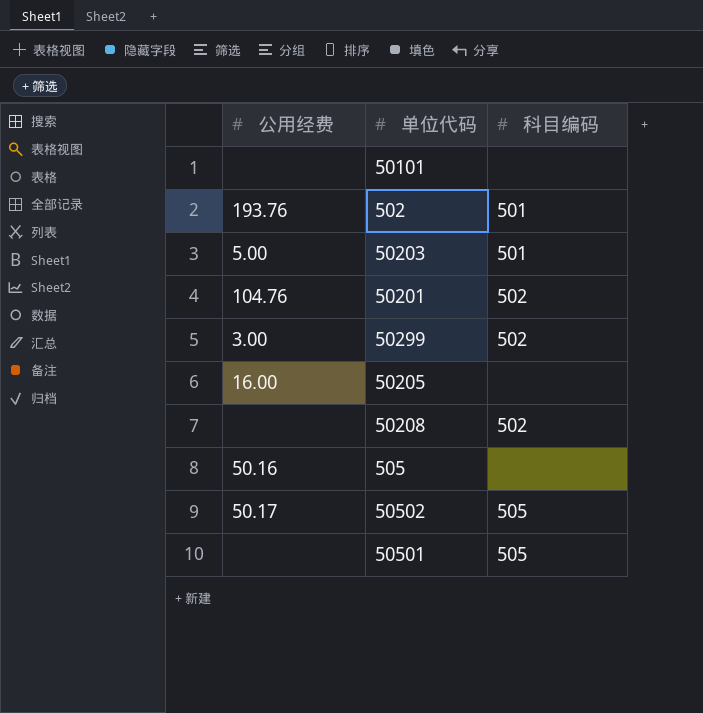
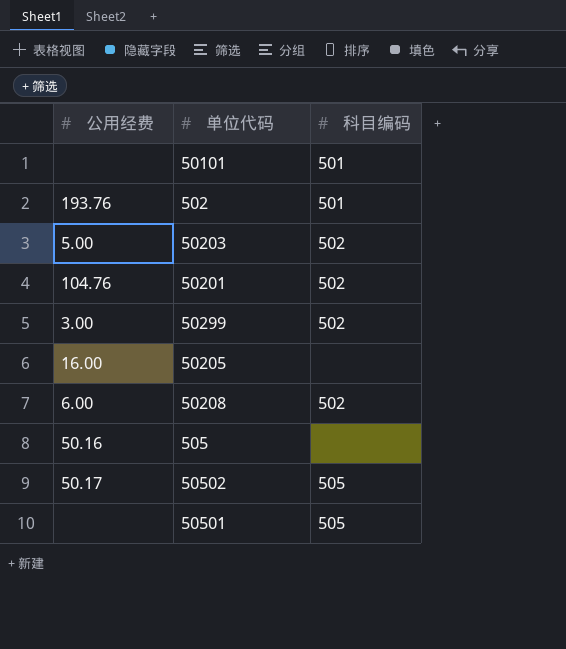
50101 | 科目编码: none -> 501
50203 | 科目编码: 501 -> 502
50208 | 公用经费: none -> 6.00

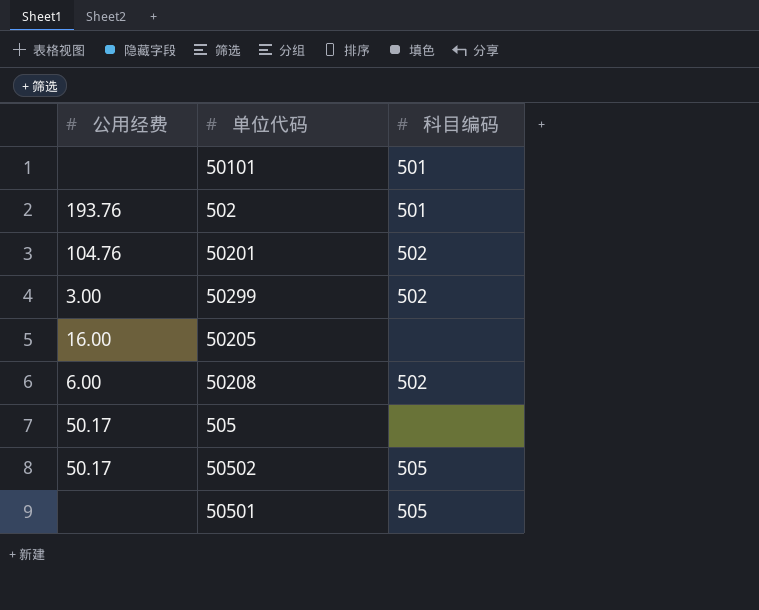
row 50203: 5.00 | 502 -> none
505 | 公用经费: 50.16 -> 50.17

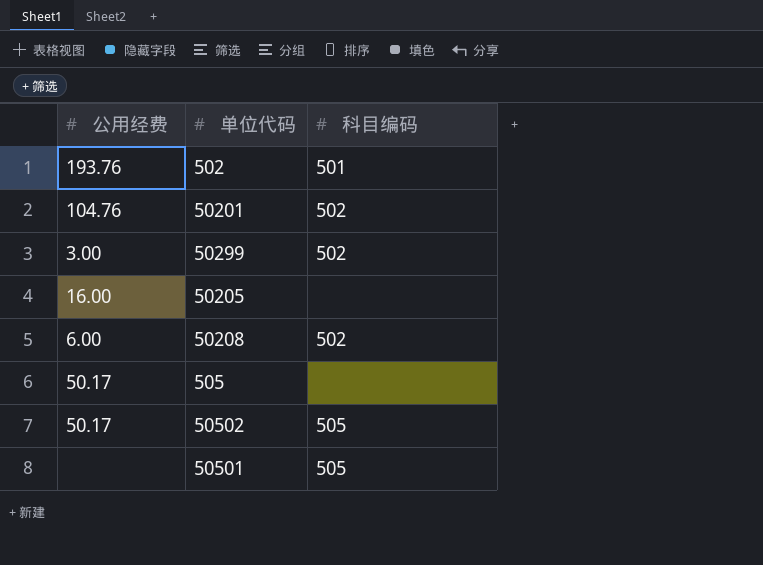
row 50101: none | 501 -> none

